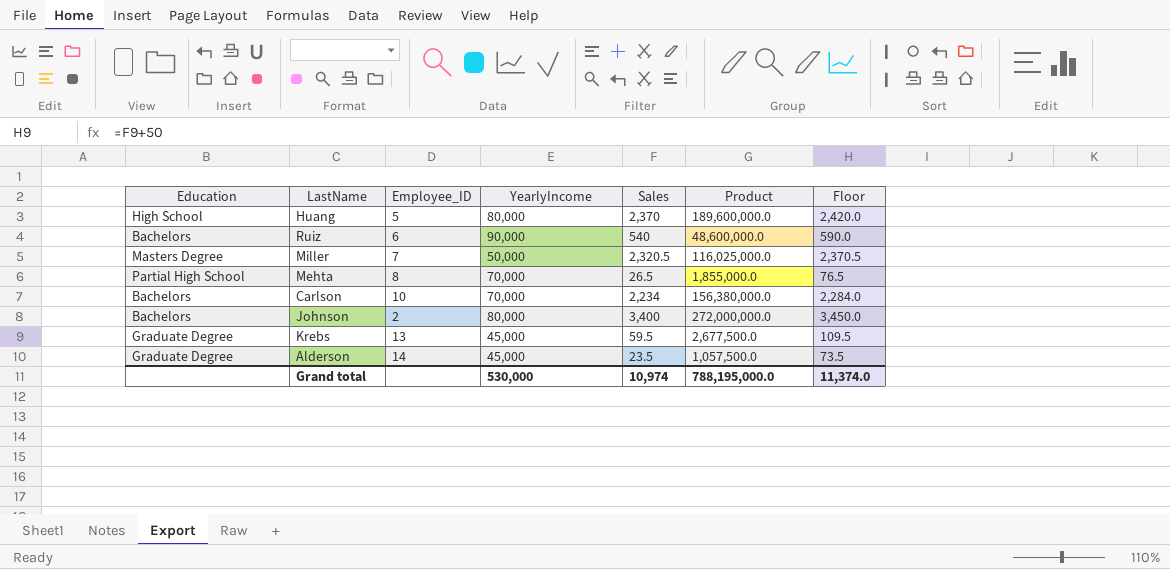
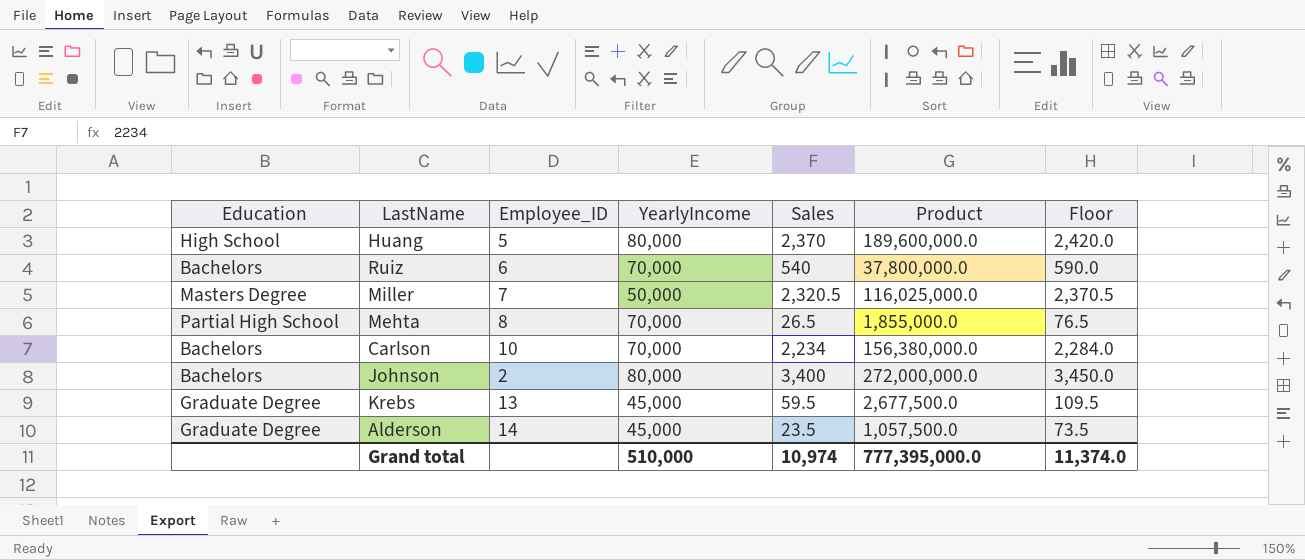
Ruiz | YearlyIncome: 90,000 -> 70,000
Ruiz | Product: 48,600,000.0 -> 37,800,000.0
Grand total | YearlyIncome: 530,000 -> 510,000
Grand total | Product: 788,195,000.0 -> 777,395,000.0

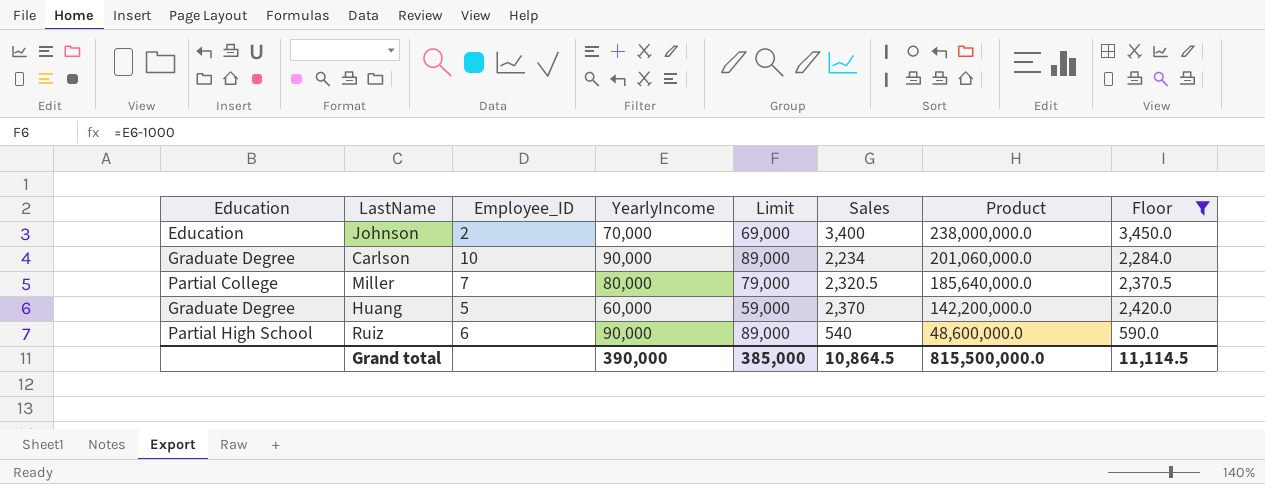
filter: none -> Floor >= 590.0
row order: none -> Product descending
column Limit | formula: none -> [YearlyIncome] - 1000
Johnson | Education: Bachelors -> Education
Johnson | YearlyIncome: 80,000 -> 70,000
Johnson | Product: 272,000,000.0 -> 238,000,000.0
Carlson | Education: Bachelors -> Graduate Degree
Carlson | YearlyIncome: 70,000 -> 90,000
Carlson | Product: 156,380,000.0 -> 201,060,000.0
Miller | Education: Masters Degree -> Partial College
Miller | YearlyIncome: 50,000 -> 80,000
Miller | Product: 116,025,000.0 -> 185,640,000.0
Huang | Education: High School -> Graduate Degree
Huang | YearlyIncome: 80,000 -> 60,000
Huang | Product: 189,600,000.0 -> 142,200,000.0
Ruiz | Education: Bachelors -> Partial High School
Ruiz | YearlyIncome: 70,000 -> 90,000
Ruiz | Product: 37,800,000.0 -> 48,600,000.0
Grand total | YearlyIncome: 510,000 -> 390,000
Grand total | Sales: 10,974 -> 10,864.5
Grand total | Product: 777,395,000.0 -> 815,500,000.0
Grand total | Floor: 11,374.0 -> 11,114.5

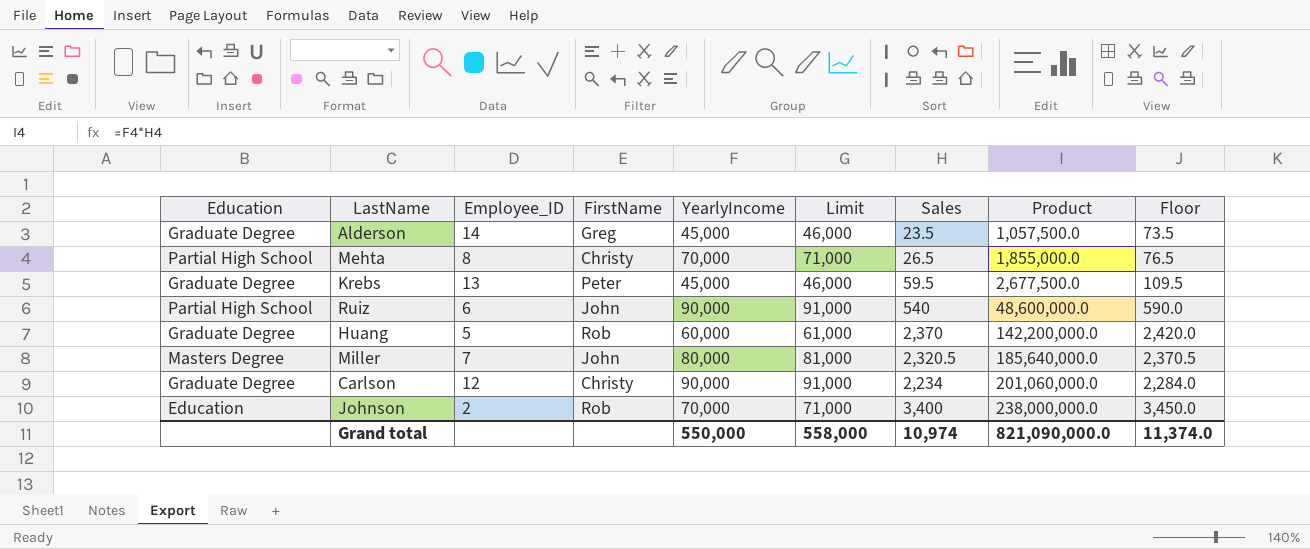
filter: Floor >= 590.0 -> none
row order: Product descending -> Product ascending
column FirstName | position: none -> 4
column Limit | formula: [YearlyIncome] - 1000 -> [YearlyIncome] + 1000
Miller | Education: Partial College -> Masters Degree
Carlson | Employee_ID: 10 -> 12
Grand total | YearlyIncome: 390,000 -> 550,000
Grand total | Limit: 385,000 -> 558,000
Grand total | Sales: 10,864.5 -> 10,974
Grand total | Product: 815,500,000.0 -> 821,090,000.0
Grand total | Floor: 11,114.5 -> 11,374.0

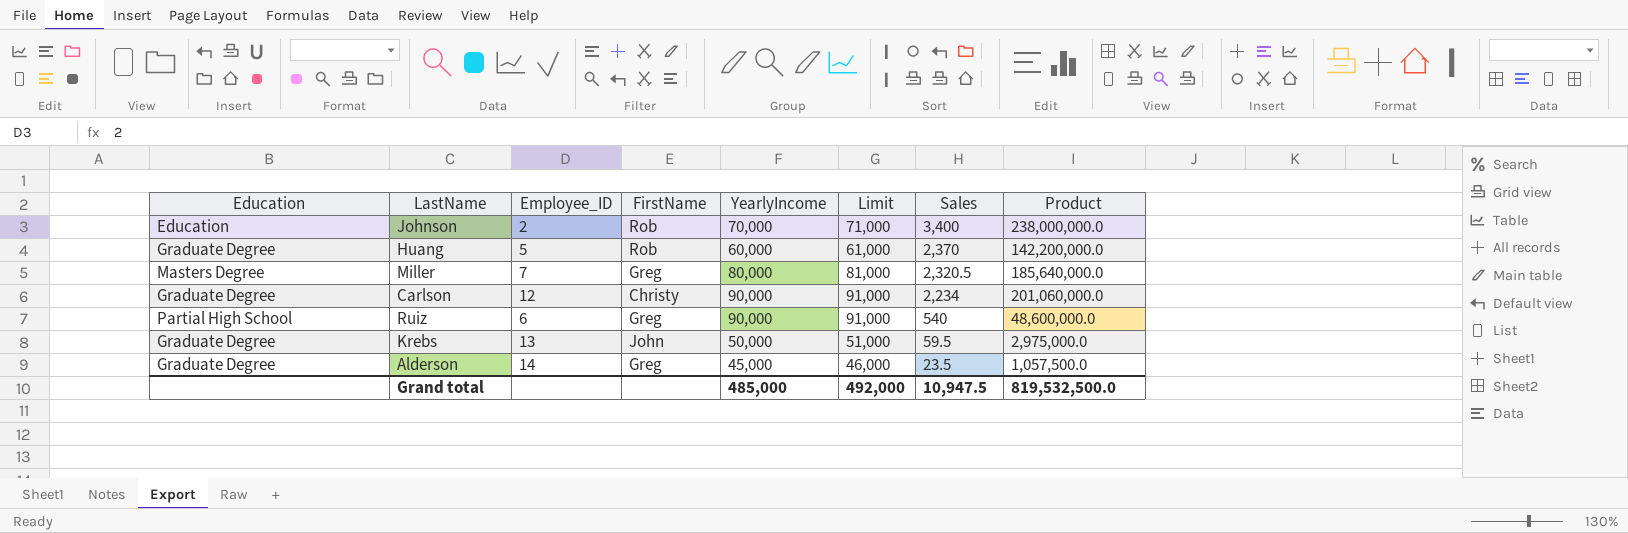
row order: Product ascending -> Sales descending
column Floor | formula: [Sales] + 50 -> none
row Mehta: Partial High School | 8 | Christy | 70,000 | 71,000 | 26.5 | 1,855,000.0 | 76.5 -> none
Miller | FirstName: John -> Greg
Ruiz | FirstName: John -> Greg
Krebs | FirstName: Peter -> John
Krebs | YearlyIncome: 45,000 -> 50,000
Krebs | Limit: 46,000 -> 51,000
Krebs | Product: 2,677,500.0 -> 2,975,000.0
Grand total | YearlyIncome: 550,000 -> 485,000
Grand total | Limit: 558,000 -> 492,000
Grand total | Sales: 10,974 -> 10,947.5
Grand total | Product: 821,090,000.0 -> 819,532,500.0

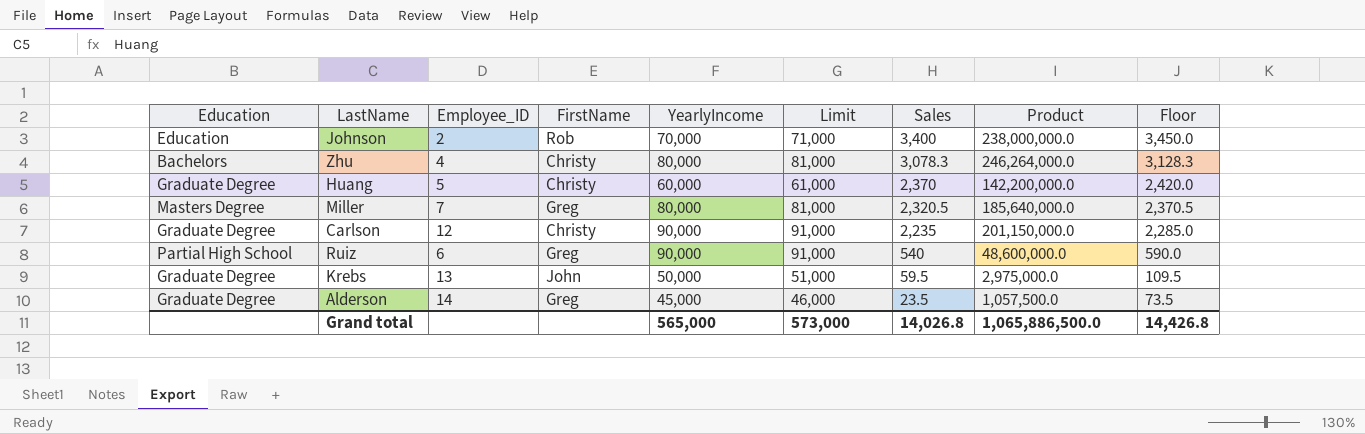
column Floor | formula: none -> [Sales] + 50
row Zhu: none -> Bachelors | 4 | Christy | 80,000 | 81,000 | 3,078.3 | 246,264,000.0 | 3,128.3
Huang | FirstName: Rob -> Christy
Carlson | Sales: 2,234 -> 2,235
Carlson | Product: 201,060,000.0 -> 201,150,000.0
Grand total | YearlyIncome: 485,000 -> 565,000
Grand total | Limit: 492,000 -> 573,000
Grand total | Sales: 10,947.5 -> 14,026.8
Grand total | Product: 819,532,500.0 -> 1,065,886,500.0

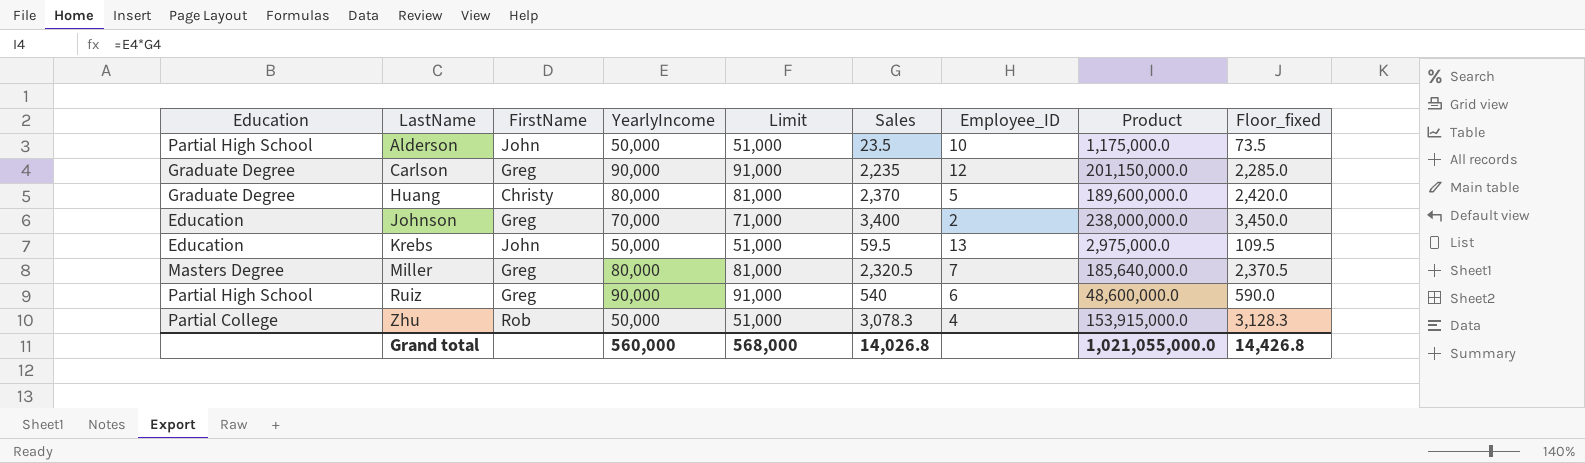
row order: Sales descending -> LastName ascending
column Employee_ID | position: 3 -> 7
column name: Floor -> Floor_fixed
Alderson | Education: Graduate Degree -> Partial High School
Alderson | FirstName: Greg -> John
Alderson | YearlyIncome: 45,000 -> 50,000
Alderson | Limit: 46,000 -> 51,000
Alderson | Employee_ID: 14 -> 10
Alderson | Product: 1,057,500.0 -> 1,175,000.0
Carlson | FirstName: Christy -> Greg
Huang | YearlyIncome: 60,000 -> 80,000
Huang | Limit: 61,000 -> 81,000
Huang | Product: 142,200,000.0 -> 189,600,000.0
Johnson | FirstName: Rob -> Greg
Krebs | Education: Graduate Degree -> Education
Zhu | Education: Bachelors -> Partial College
Zhu | FirstName: Christy -> Rob
Zhu | YearlyIncome: 80,000 -> 50,000
Zhu | Limit: 81,000 -> 51,000
Zhu | Product: 246,264,000.0 -> 153,915,000.0
Grand total | YearlyIncome: 565,000 -> 560,000
Grand total | Limit: 573,000 -> 568,000
Grand total | Product: 1,065,886,500.0 -> 1,021,055,000.0

